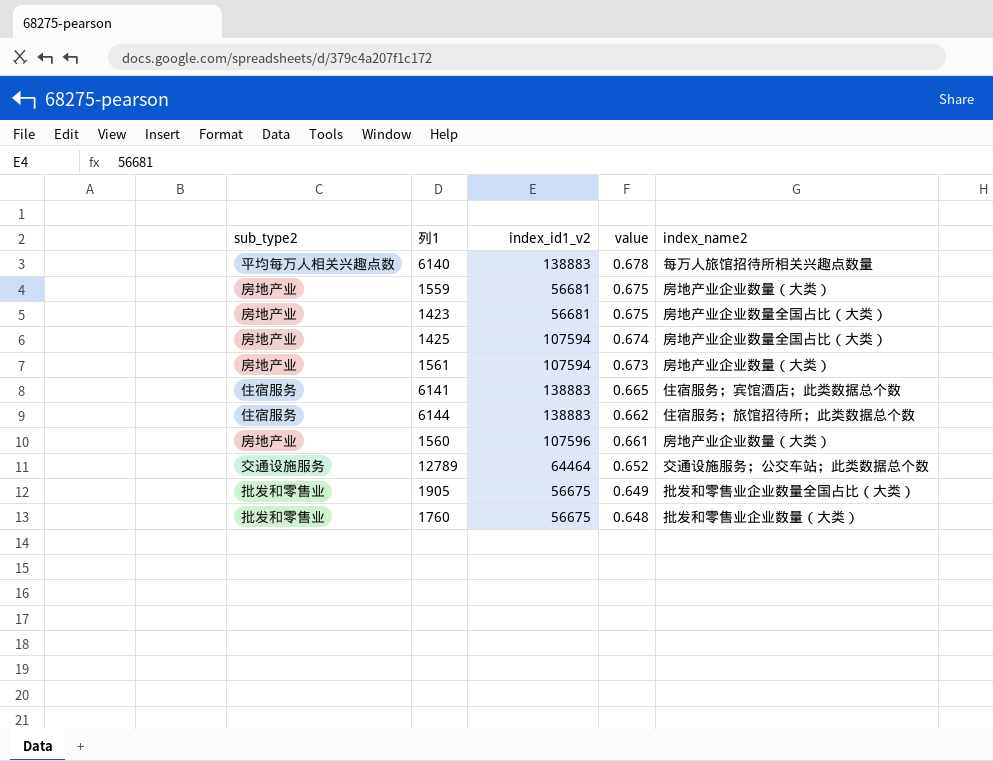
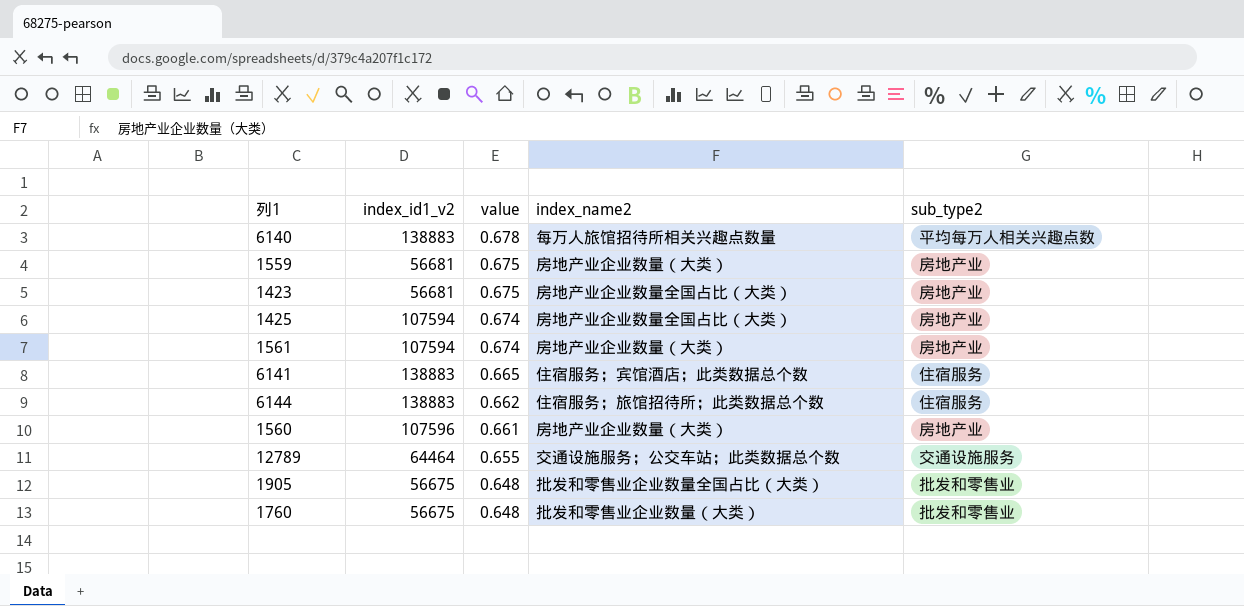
column sub_type2 | position: 1 -> 5
1561 | value: 0.673 -> 0.674
12789 | value: 0.652 -> 0.655
1905 | value: 0.649 -> 0.648

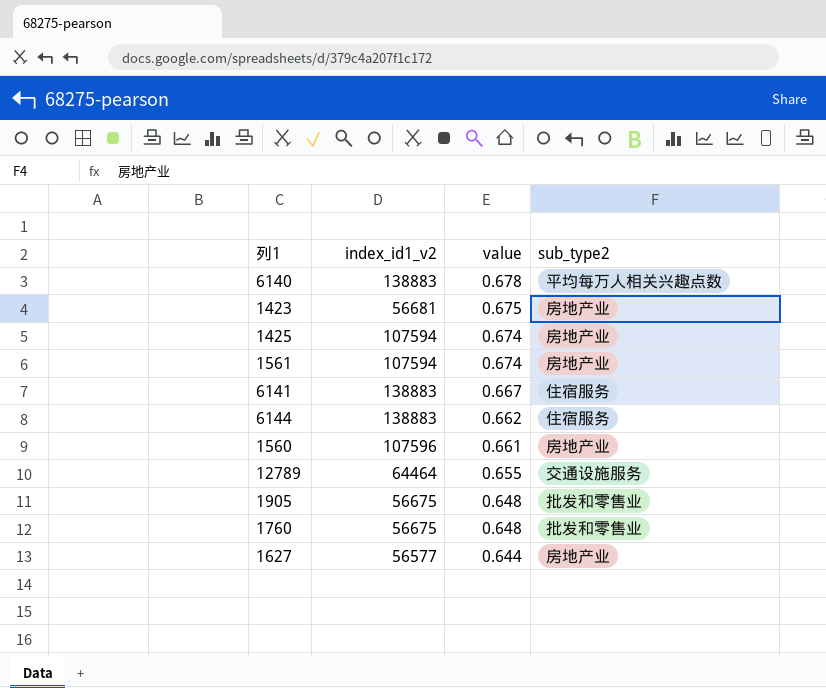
column index_name2 | position: 4 -> none
row 1559: 56681 | 0.675 | 房地产业企业数量（大类） | 房地产业 -> none
6141 | value: 0.665 -> 0.667
row 1627: none -> 56577 | 0.644 | 房地产业

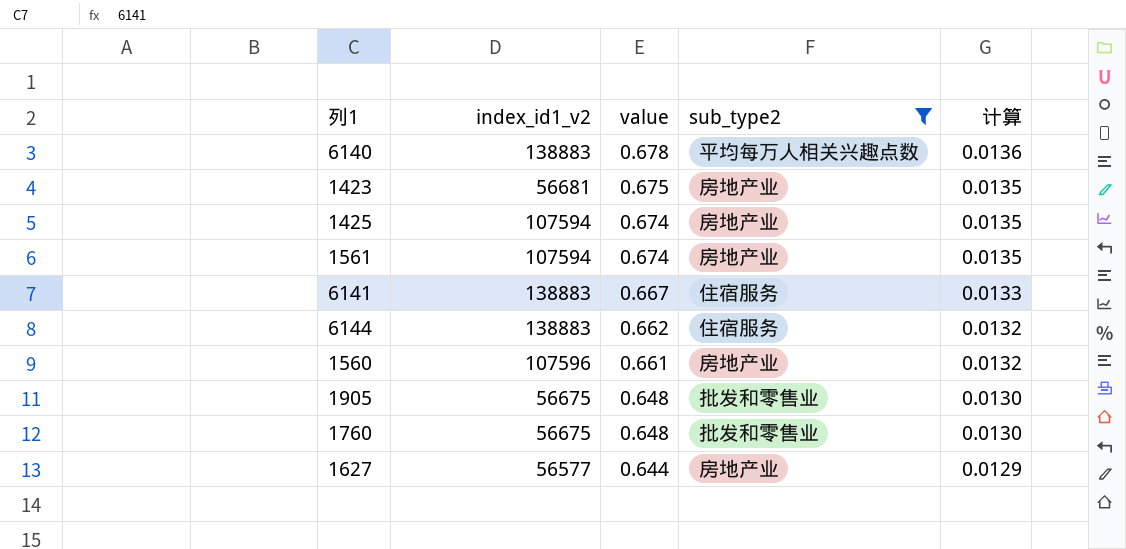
filter: none -> sub_type2 != 交通设施服务
column 计算 | formula: none -> [value] * 0.02

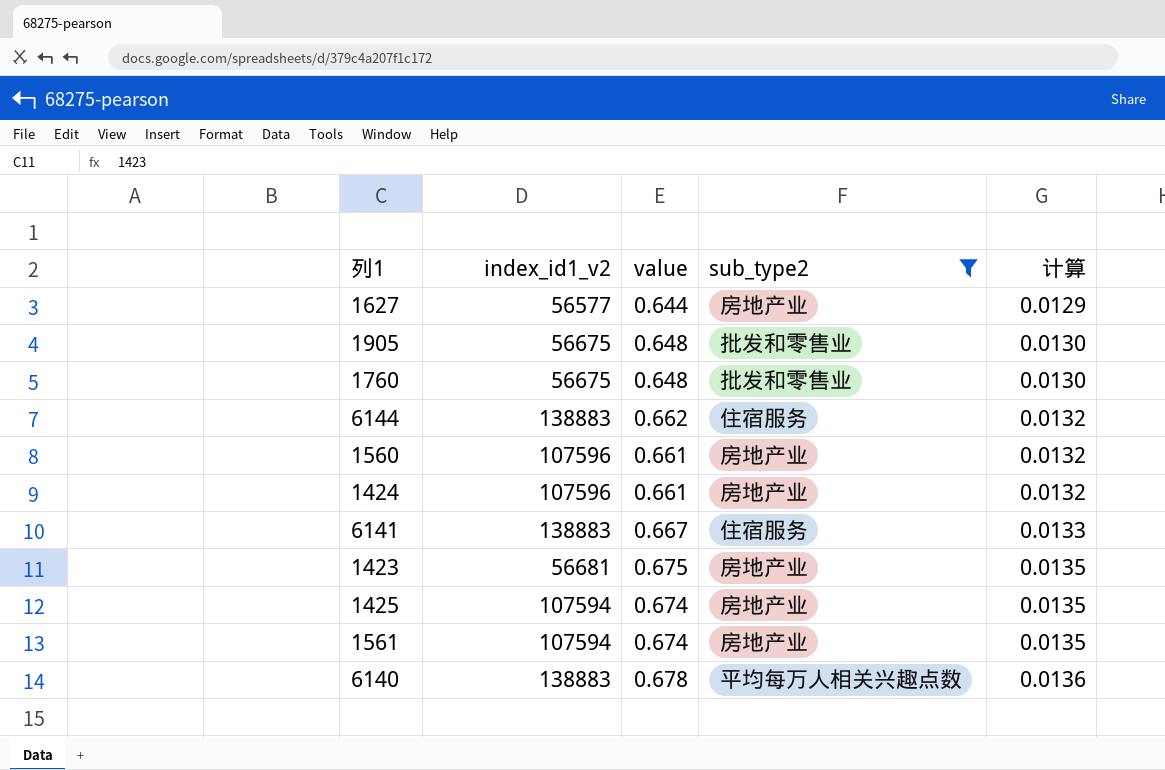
row order: value descending -> 计算 ascending
row 1424: none -> 107596 | 0.661 | 房地产业 | 0.0132

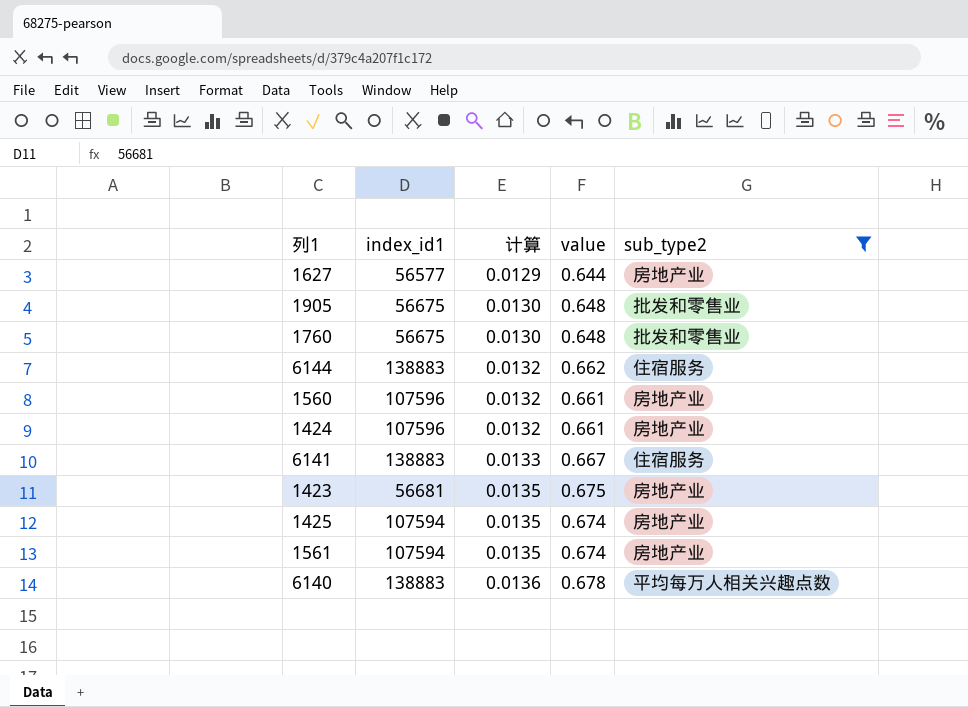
column name: index_id1_v2 -> index_id1
column 计算 | position: 5 -> 3

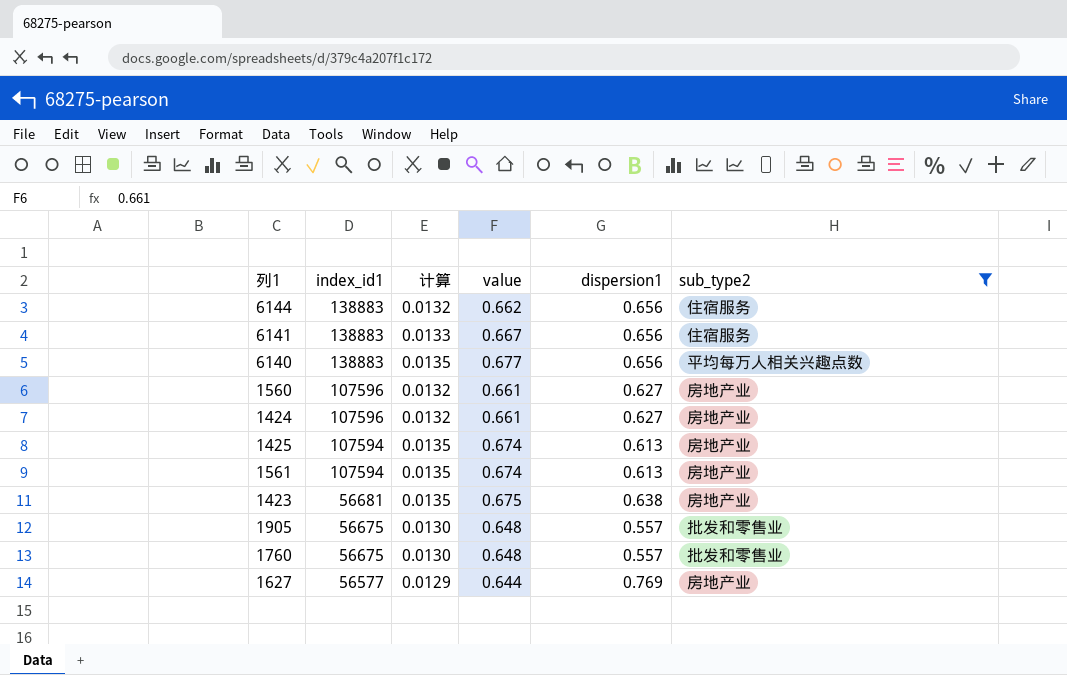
row order: 计算 ascending -> index_id1 descending
column dispersion1 | position: none -> 5
6140 | 计算: 0.0136 -> 0.0135
6140 | value: 0.678 -> 0.677

